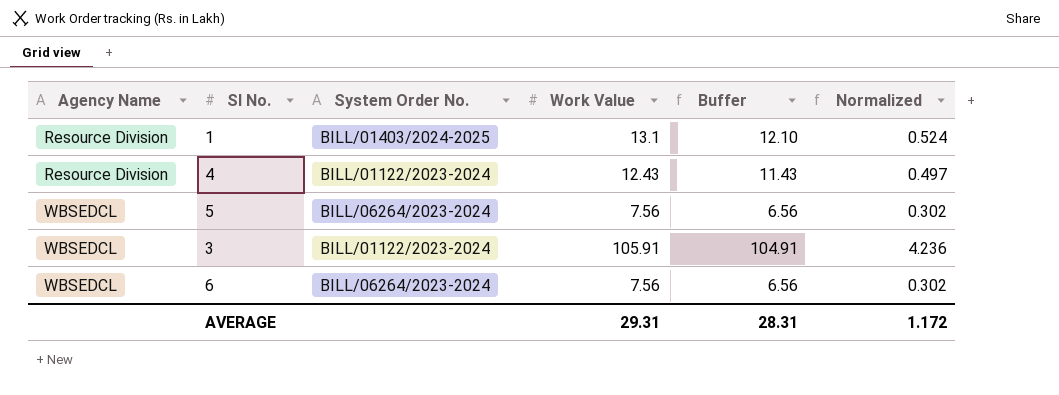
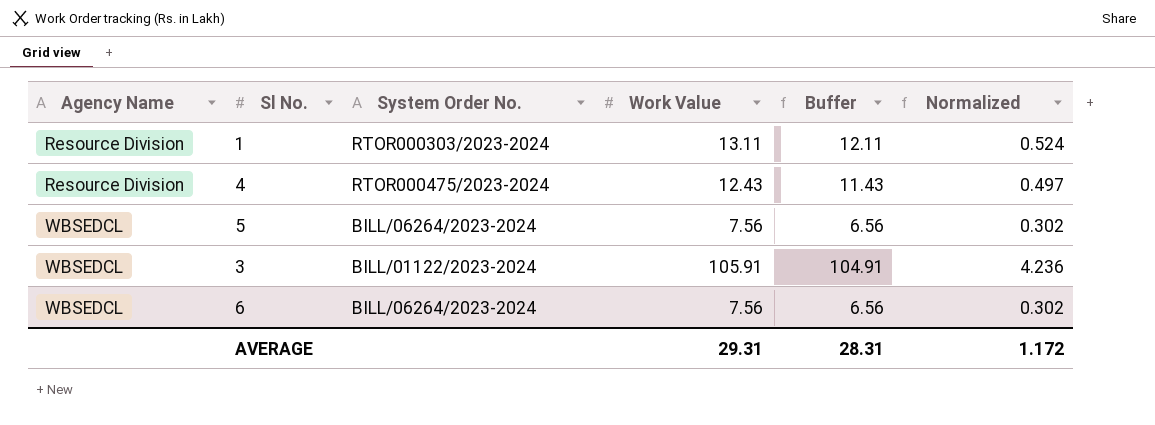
1 | System Order No.: BILL/01403/2024-2025 -> RTOR000303/2023-2024
1 | Work Value: 13.1 -> 13.11
1 | Buffer: 12.10 -> 12.11
4 | System Order No.: BILL/01122/2023-2024 -> RTOR000475/2023-2024

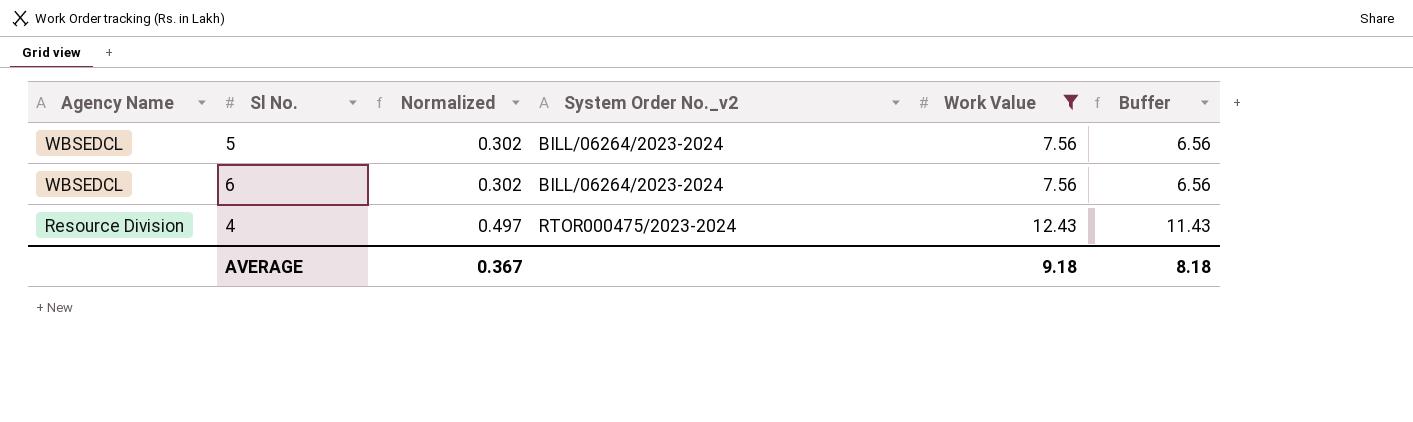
filter: none -> Work Value <= 12.43
row order: Agency Name ascending -> Agency Name descending
column Normalized | position: 6 -> 3
column name: System Order No. -> System Order No._v2
AVERAGE | Normalized: 1.172 -> 0.367
AVERAGE | Work Value: 29.31 -> 9.18
AVERAGE | Buffer: 28.31 -> 8.18

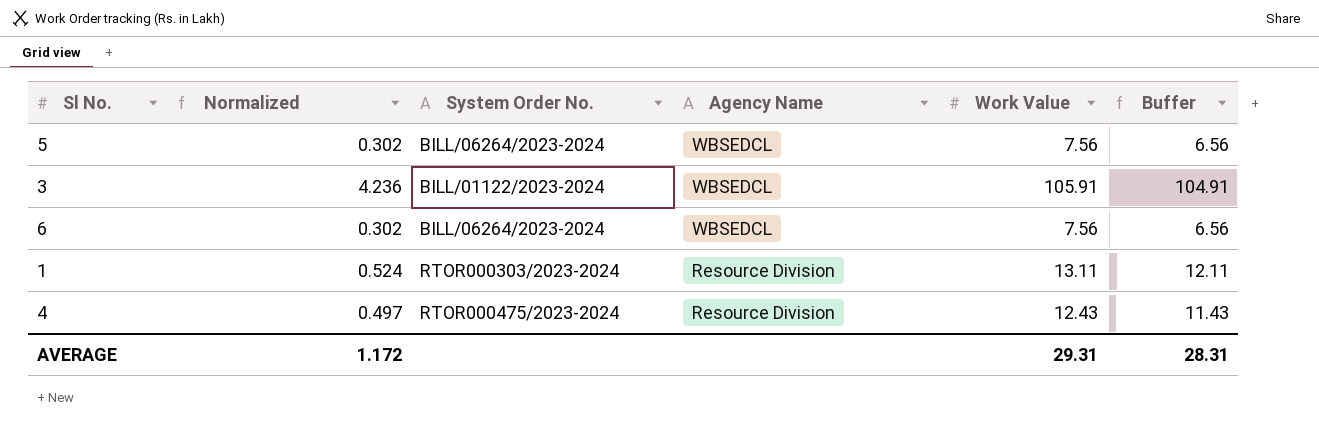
filter: Work Value <= 12.43 -> none
column name: System Order No._v2 -> System Order No.
column Agency Name | position: 1 -> 4
AVERAGE | Normalized: 0.367 -> 1.172
AVERAGE | Work Value: 9.18 -> 29.31
AVERAGE | Buffer: 8.18 -> 28.31

